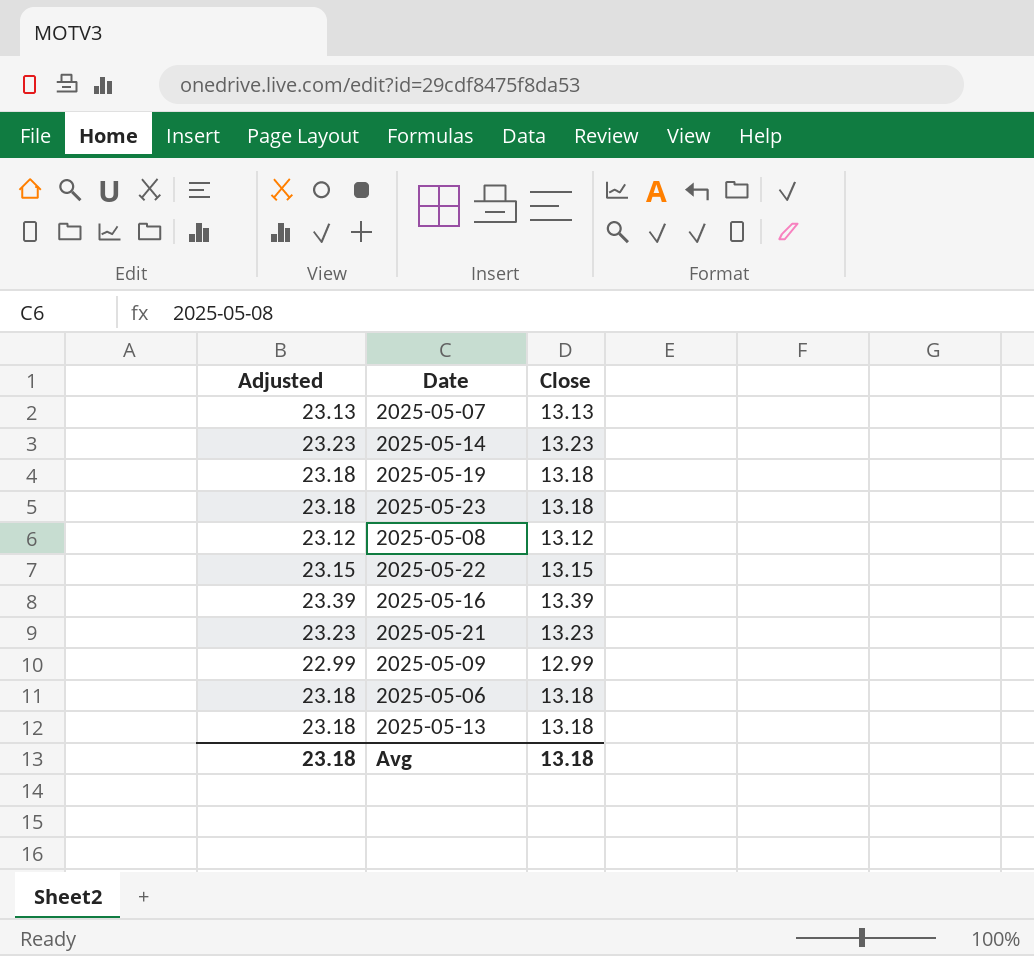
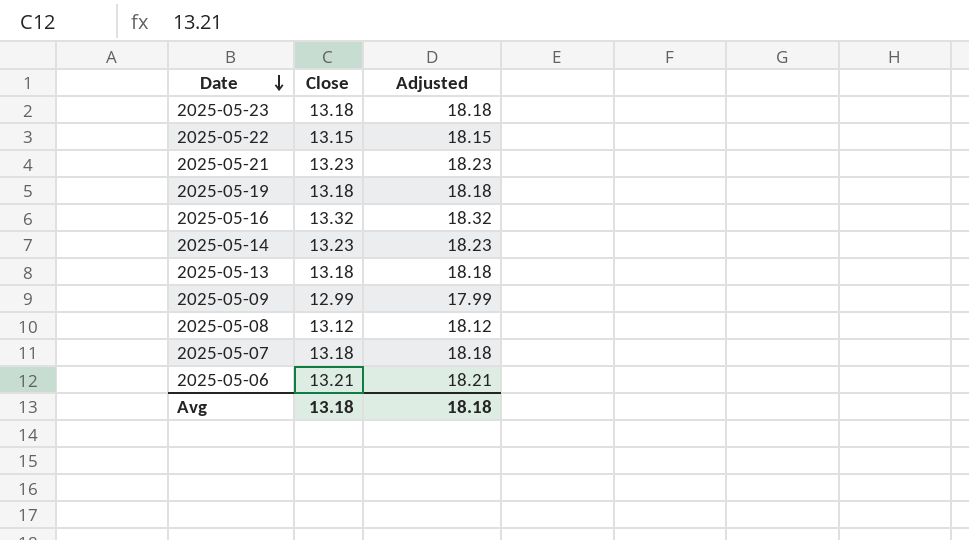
row order: none -> Date descending
column Adjusted | formula: [Close] + 10 -> [Close] + 5
column Adjusted | position: 1 -> 3
2025-05-16 | Close: 13.39 -> 13.32
2025-05-07 | Close: 13.13 -> 13.18
2025-05-06 | Close: 13.18 -> 13.21
Avg | Adjusted: 23.18 -> 18.18

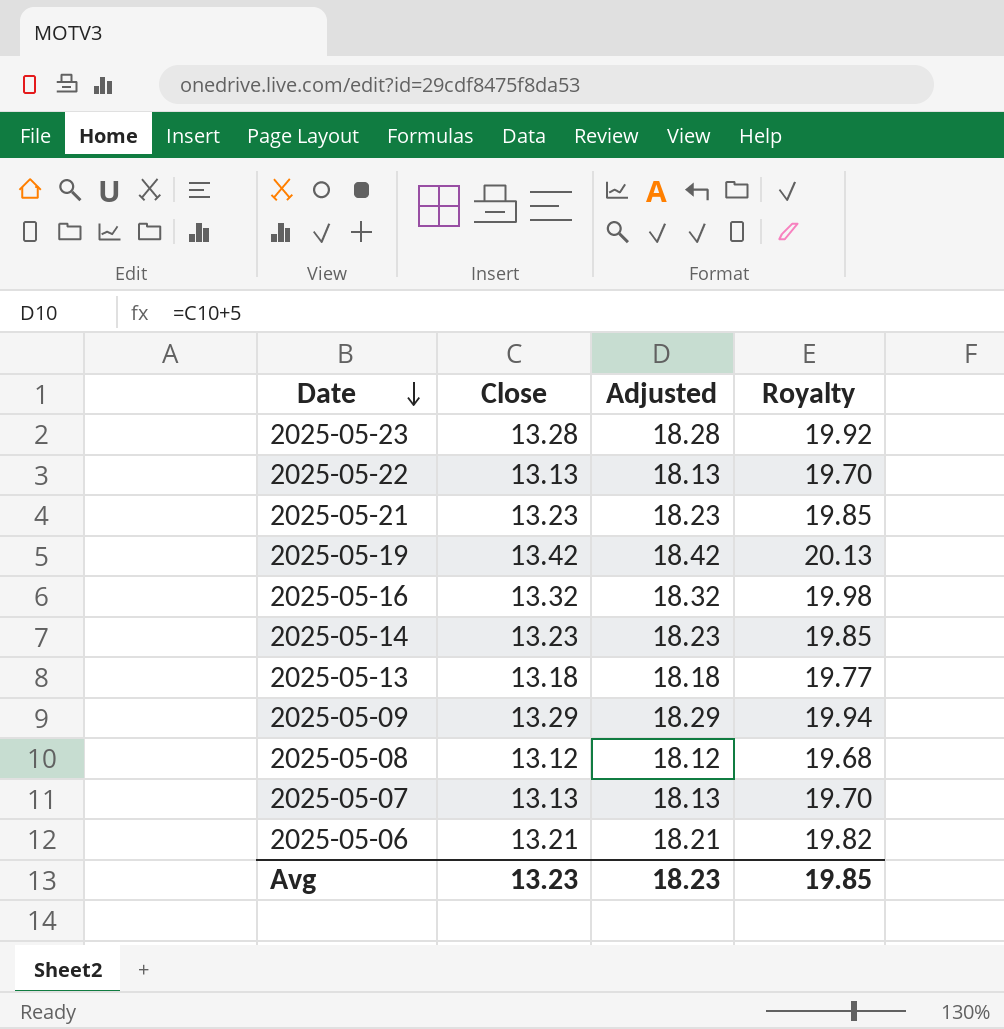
column Royalty | formula: none -> [Close] * 1.5
2025-05-23 | Close: 13.18 -> 13.28
2025-05-23 | Adjusted: 18.18 -> 18.28
2025-05-22 | Close: 13.15 -> 13.13
2025-05-22 | Adjusted: 18.15 -> 18.13
2025-05-19 | Close: 13.18 -> 13.42
2025-05-19 | Adjusted: 18.18 -> 18.42
2025-05-09 | Close: 12.99 -> 13.29
2025-05-09 | Adjusted: 17.99 -> 18.29
2025-05-07 | Close: 13.18 -> 13.13
2025-05-07 | Adjusted: 18.18 -> 18.13
Avg | Close: 13.18 -> 13.23
Avg | Adjusted: 18.18 -> 18.23

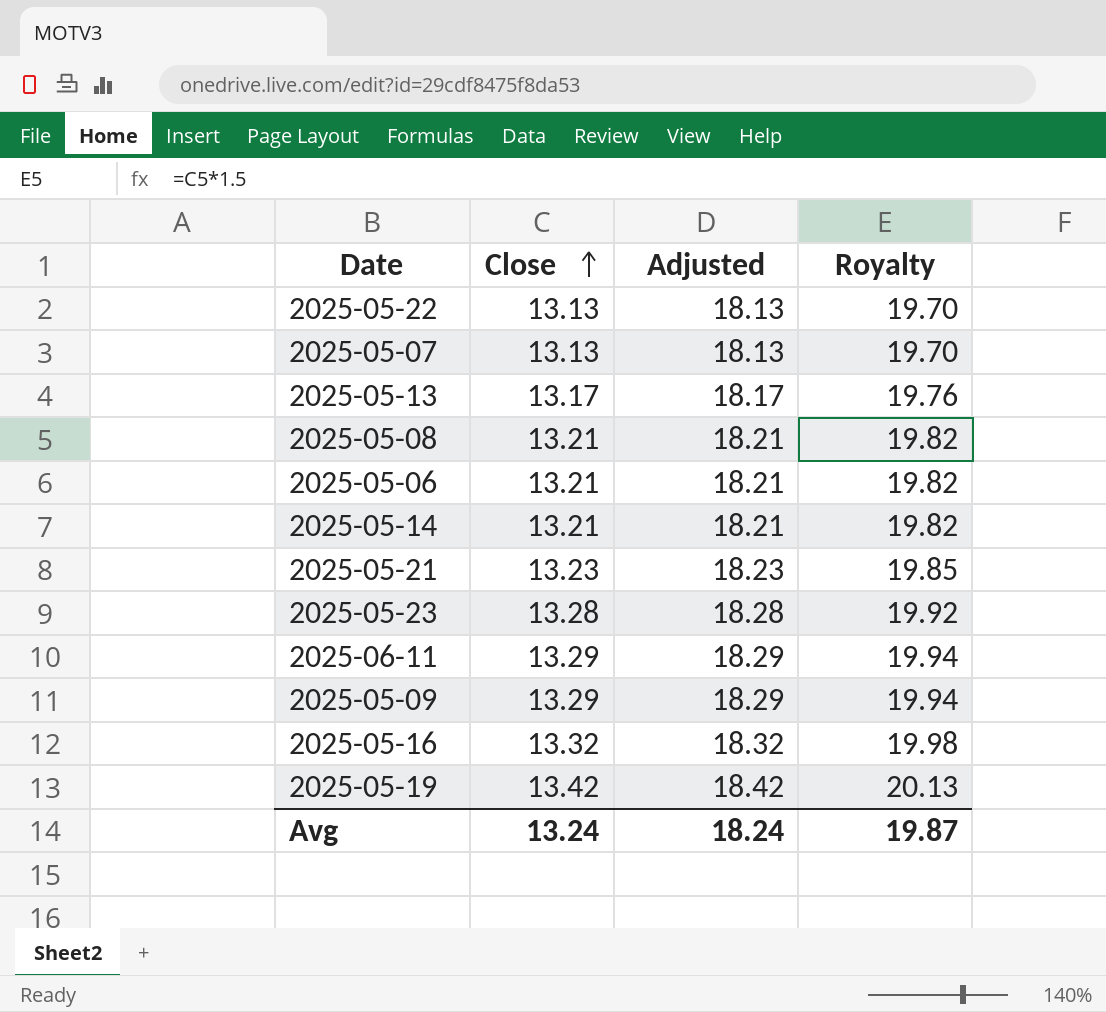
row order: Date descending -> Close ascending
2025-05-13 | Close: 13.18 -> 13.17
2025-05-13 | Adjusted: 18.18 -> 18.17
2025-05-13 | Royalty: 19.77 -> 19.76
2025-05-08 | Close: 13.12 -> 13.21
2025-05-08 | Adjusted: 18.12 -> 18.21
2025-05-08 | Royalty: 19.68 -> 19.82
2025-05-14 | Close: 13.23 -> 13.21
2025-05-14 | Adjusted: 18.23 -> 18.21
2025-05-14 | Royalty: 19.85 -> 19.82
row 2025-06-11: none -> 13.29 | 18.29 | 19.94
Avg | Close: 13.23 -> 13.24
Avg | Adjusted: 18.23 -> 18.24
Avg | Royalty: 19.85 -> 19.87

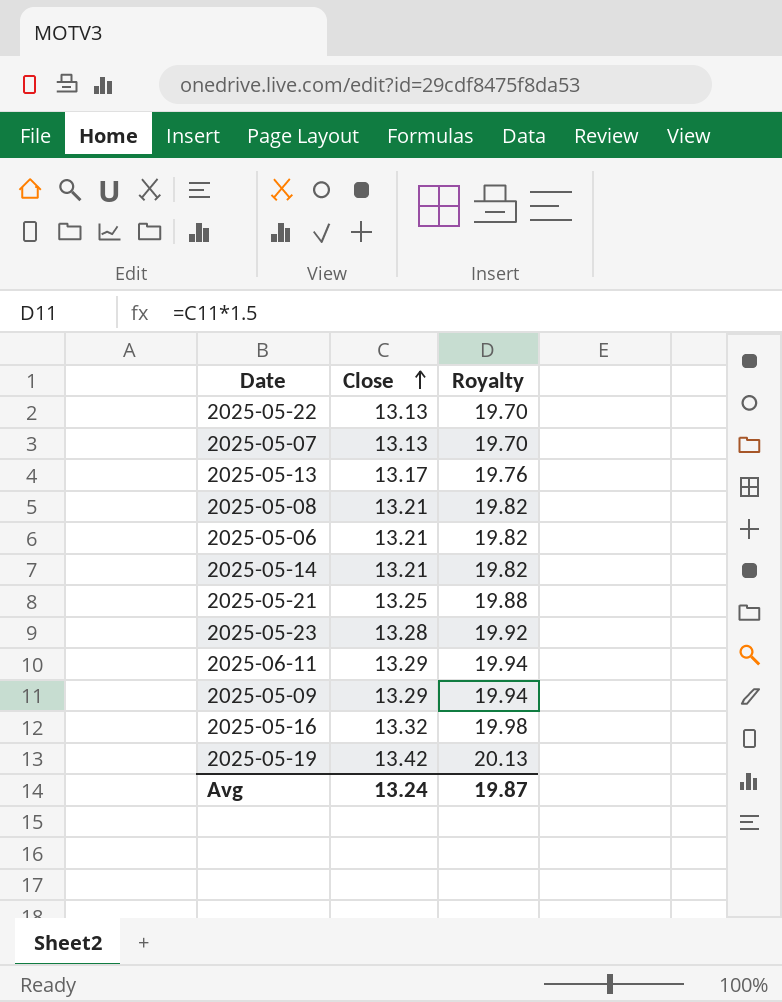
column Adjusted | formula: [Close] + 5 -> none
2025-05-21 | Close: 13.23 -> 13.25
2025-05-21 | Royalty: 19.85 -> 19.88

